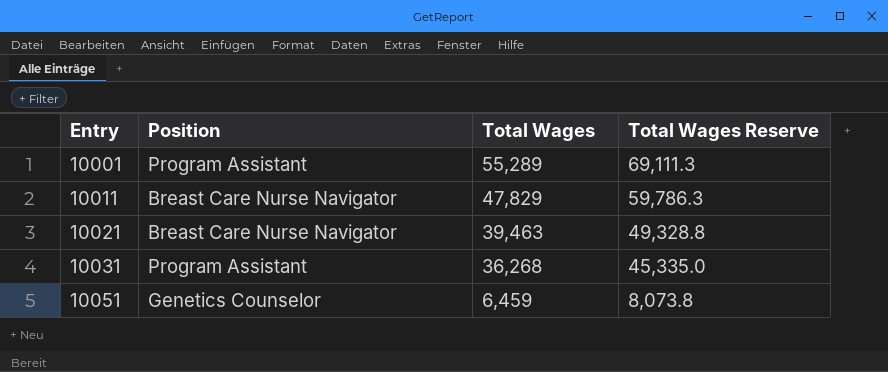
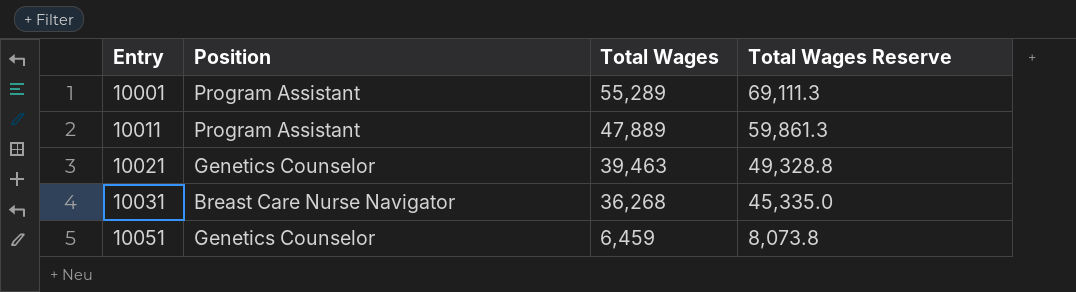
10011 | Position: Breast Care Nurse Navigator -> Program Assistant
10011 | Total Wages: 47,829 -> 47,889
10011 | Total Wages Reserve: 59,786.3 -> 59,861.3
10021 | Position: Breast Care Nurse Navigator -> Genetics Counselor
10031 | Position: Program Assistant -> Breast Care Nurse Navigator

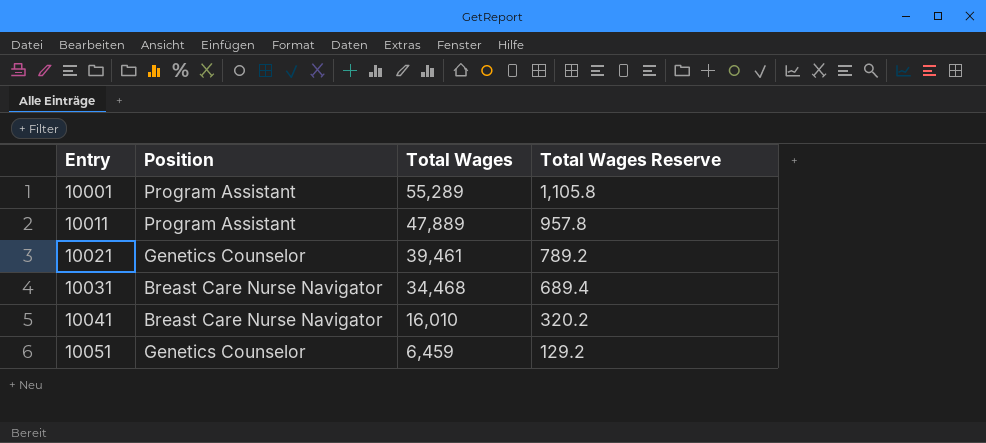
column Total Wages Reserve | formula: [Total Wages] * 1.25 -> [Total Wages] * 0.02
10021 | Total Wages: 39,463 -> 39,461
10031 | Total Wages: 36,268 -> 34,468
row 10041: none -> Breast Care Nurse Navigator | 16,010 | 320.2

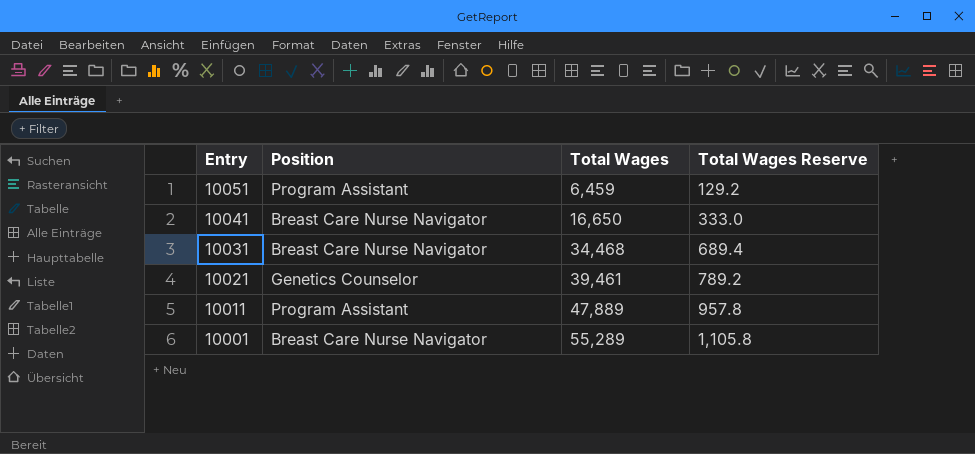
row order: Entry ascending -> Entry descending
10051 | Position: Genetics Counselor -> Program Assistant
10041 | Total Wages: 16,010 -> 16,650
10041 | Total Wages Reserve: 320.2 -> 333.0
10001 | Position: Program Assistant -> Breast Care Nurse Navigator

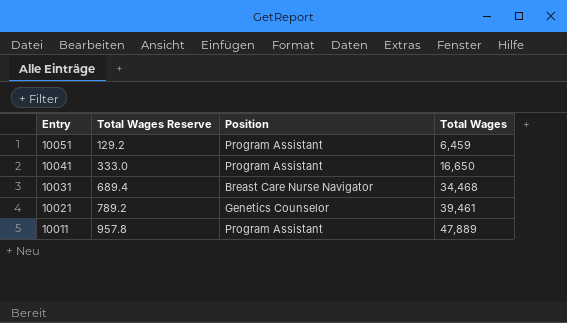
column Total Wages Reserve | position: 4 -> 2
row 10001: Breast Care Nurse Navigator | 55,289 | 1,105.8 -> none
10041 | Position: Breast Care Nurse Navigator -> Program Assistant

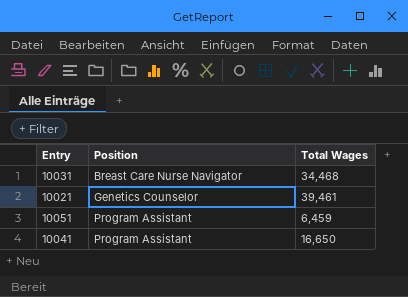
row order: Entry descending -> Position ascending
column Total Wages Reserve | formula: [Total Wages] * 0.02 -> none
row 10011: 957.8 | Program Assistant | 47,889 -> none

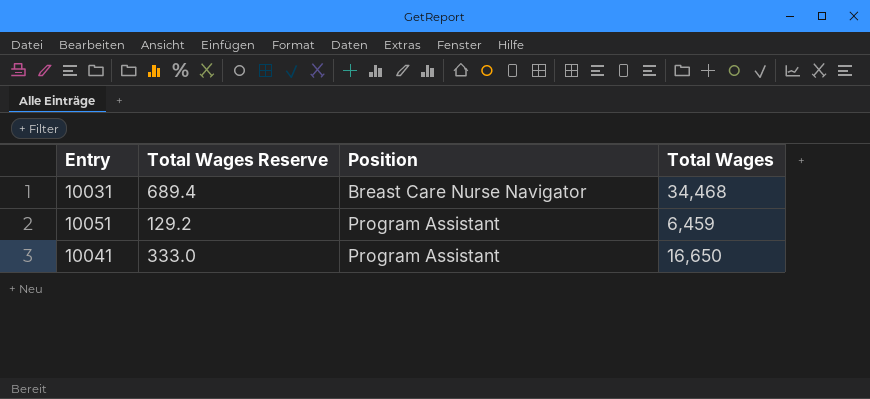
column Total Wages Reserve | formula: none -> [Total Wages] * 0.02
row 10021: Genetics Counselor | 39,461 -> none

